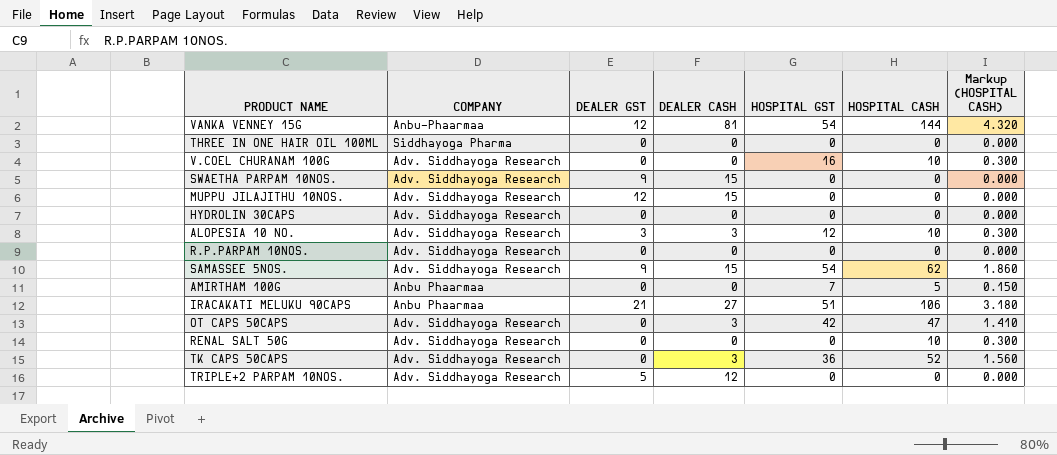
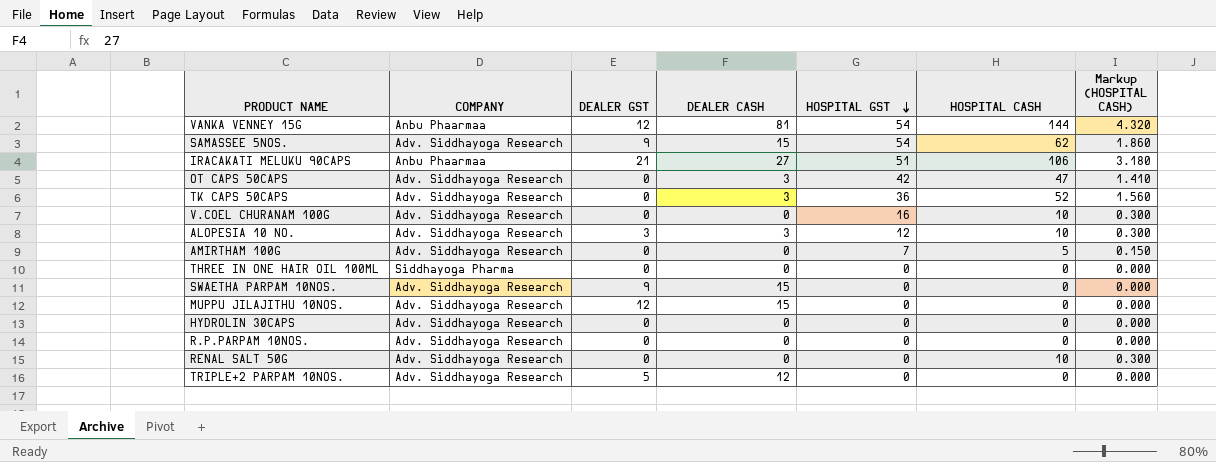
row order: none -> HOSPITAL GST descending
VANKA VENNEY 15G | COMPANY: Anbu-Phaarmaa -> Anbu Phaarmaa
AMIRTHAM 100G | COMPANY: Anbu Phaarmaa -> Adv. Siddhayoga Research

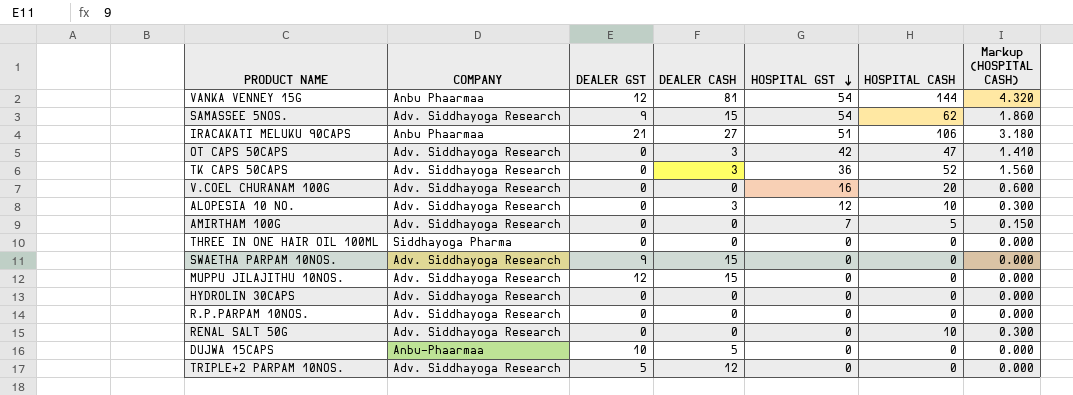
V.COEL CHURANAM 100G | HOSPITAL CASH: 10 -> 20
V.COEL CHURANAM 100G | Markup (HOSPITAL CASH): 0.300 -> 0.600
ALOPESIA 10 NO. | DEALER GST: 3 -> 0
row DUJWA 15CAPS: none -> Anbu-Phaarmaa | 10 | 5 | 0 | 0 | 0.000

